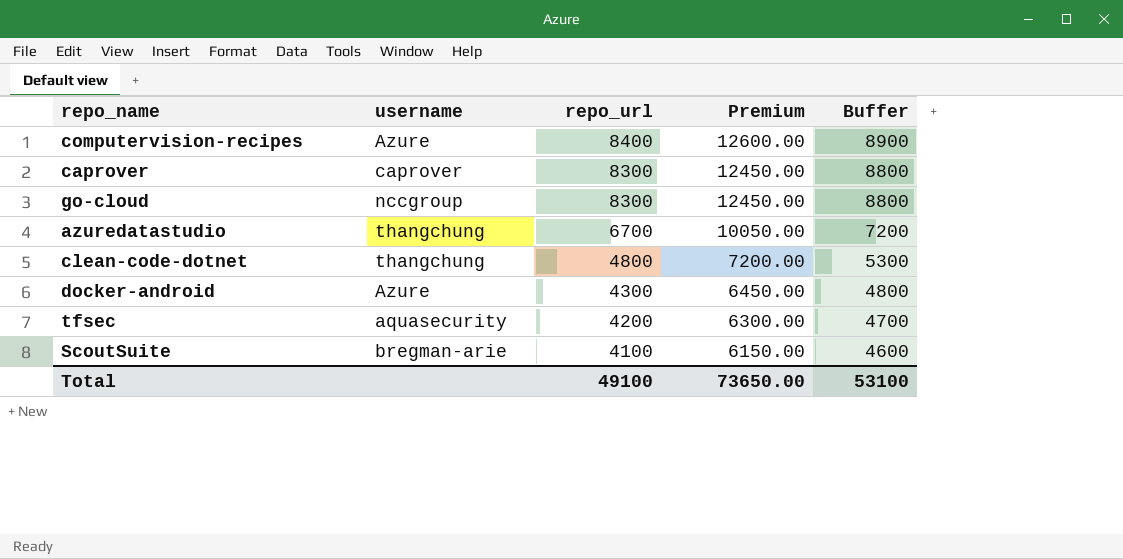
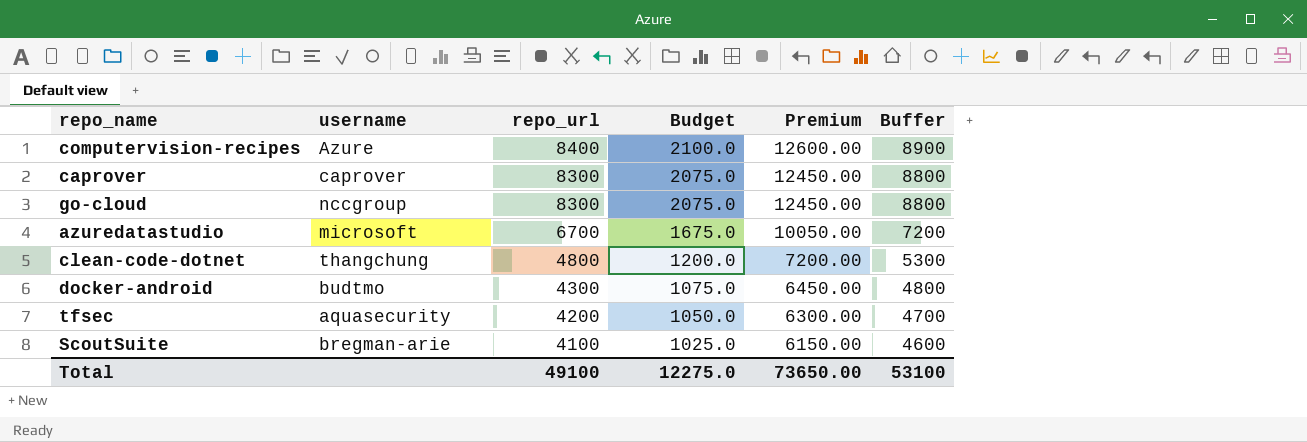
column Budget | formula: none -> [repo_url] * 0.25
azuredatastudio | username: thangchung -> microsoft
docker-android | username: Azure -> budtmo

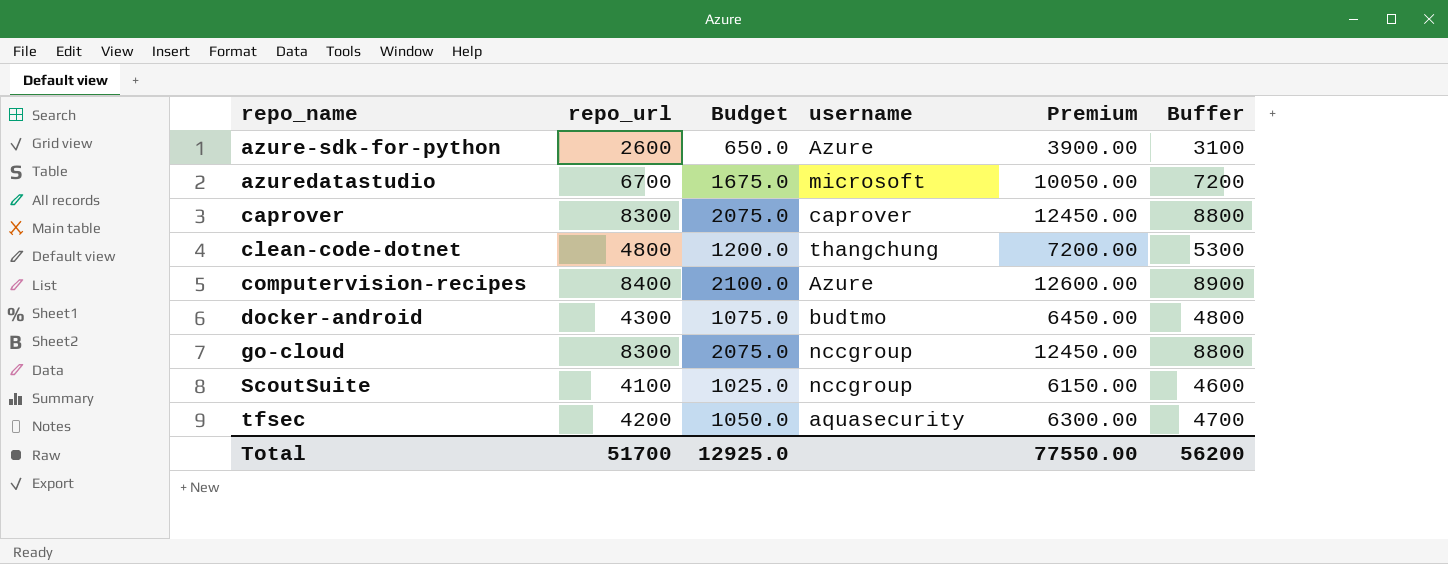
row order: repo_url descending -> repo_name ascending
column username | position: 2 -> 4
row azure-sdk-for-python: none -> 2600 | 650.0 | Azure | 3900.00 | 3100
ScoutSuite | username: bregman-arie -> nccgroup
Total | repo_url: 49100 -> 51700
Total | Budget: 12275.0 -> 12925.0
Total | Premium: 73650.00 -> 77550.00
Total | Buffer: 53100 -> 56200

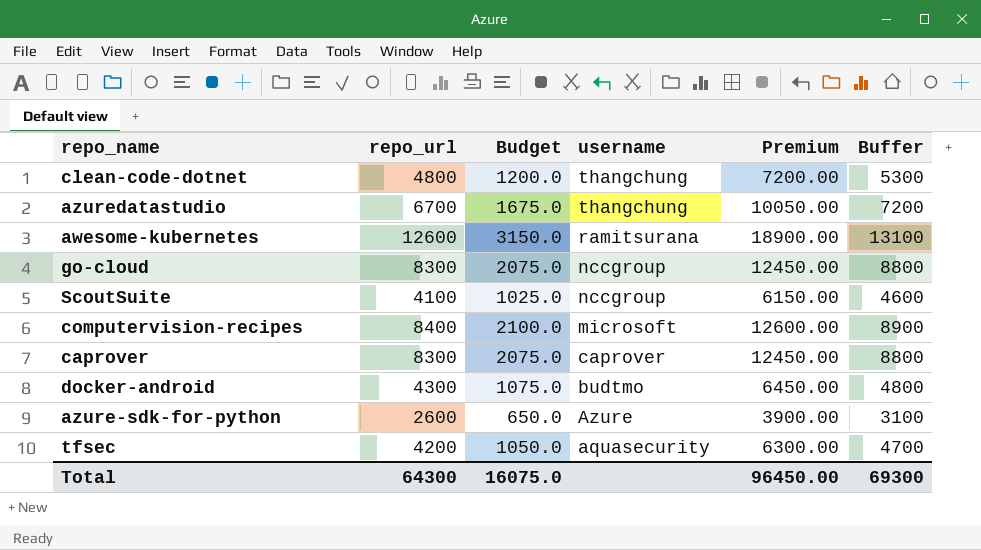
row order: repo_name ascending -> username descending
azuredatastudio | username: microsoft -> thangchung
row awesome-kubernetes: none -> 12600 | 3150.0 | ramitsurana | 18900.00 | 13100
computervision-recipes | username: Azure -> microsoft
Total | repo_url: 51700 -> 64300
Total | Budget: 12925.0 -> 16075.0
Total | Premium: 77550.00 -> 96450.00
Total | Buffer: 56200 -> 69300

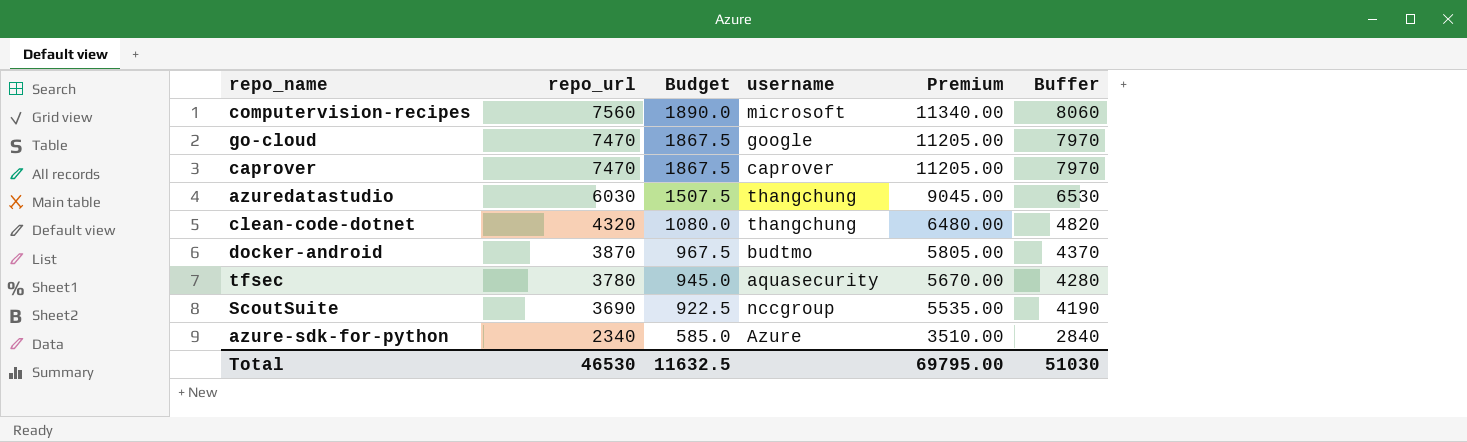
row order: username descending -> repo_url descending
row awesome-kubernetes: 12600 | 3150.0 | ramitsurana | 18900.00 | 13100 -> none
computervision-recipes | repo_url: 8400 -> 7560
computervision-recipes | Budget: 2100.0 -> 1890.0
computervision-recipes | Premium: 12600.00 -> 11340.00
computervision-recipes | Buffer: 8900 -> 8060
go-cloud | repo_url: 8300 -> 7470
go-cloud | Budget: 2075.0 -> 1867.5
go-cloud | username: nccgroup -> google
go-cloud | Premium: 12450.00 -> 11205.00
go-cloud | Buffer: 8800 -> 7970
caprover | repo_url: 8300 -> 7470
caprover | Budget: 2075.0 -> 1867.5
caprover | Premium: 12450.00 -> 11205.00
caprover | Buffer: 8800 -> 7970
azuredatastudio | repo_url: 6700 -> 6030
azuredatastudio | Budget: 1675.0 -> 1507.5
azuredatastudio | Premium: 10050.00 -> 9045.00
azuredatastudio | Buffer: 7200 -> 6530
clean-code-dotnet | repo_url: 4800 -> 4320
clean-code-dotnet | Budget: 1200.0 -> 1080.0
clean-code-dotnet | Premium: 7200.00 -> 6480.00
clean-code-dotnet | Buffer: 5300 -> 4820
docker-android | repo_url: 4300 -> 3870
docker-android | Budget: 1075.0 -> 967.5
docker-android | Premium: 6450.00 -> 5805.00
docker-android | Buffer: 4800 -> 4370
tfsec | repo_url: 4200 -> 3780
tfsec | Budget: 1050.0 -> 945.0
tfsec | Premium: 6300.00 -> 5670.00
tfsec | Buffer: 4700 -> 4280
ScoutSuite | repo_url: 4100 -> 3690
ScoutSuite | Budget: 1025.0 -> 922.5
ScoutSuite | Premium: 6150.00 -> 5535.00
ScoutSuite | Buffer: 4600 -> 4190
azure-sdk-for-python | repo_url: 2600 -> 2340
azure-sdk-for-python | Budget: 650.0 -> 585.0
azure-sdk-for-python | Premium: 3900.00 -> 3510.00
azure-sdk-for-python | Buffer: 3100 -> 2840
Total | repo_url: 64300 -> 46530
Total | Budget: 16075.0 -> 11632.5
Total | Premium: 96450.00 -> 69795.00
Total | Buffer: 69300 -> 51030

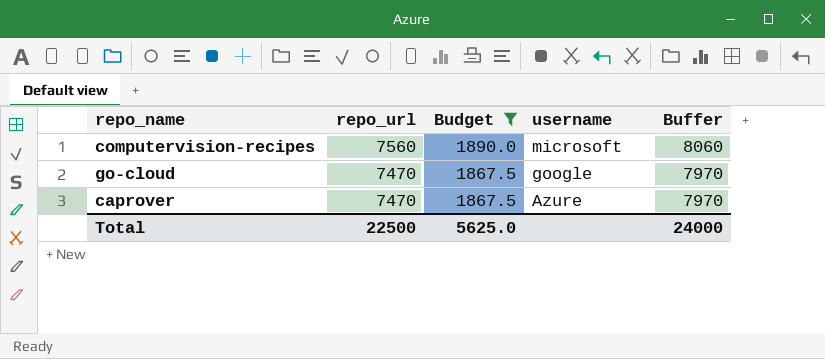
filter: none -> Budget >= 1867.5
column Premium | formula: [repo_url] * 1.5 -> none
caprover | username: caprover -> Azure
Total | repo_url: 46530 -> 22500
Total | Budget: 11632.5 -> 5625.0
Total | Buffer: 51030 -> 24000

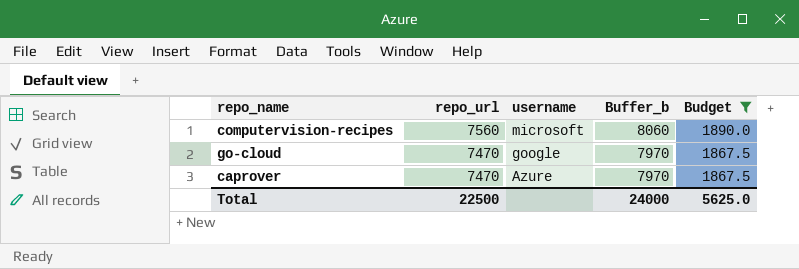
column name: Buffer -> Buffer_b
column Budget | position: 3 -> 5

